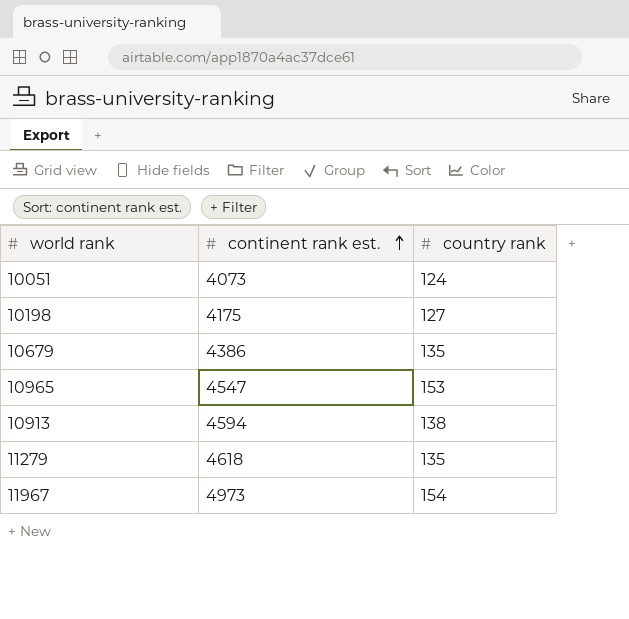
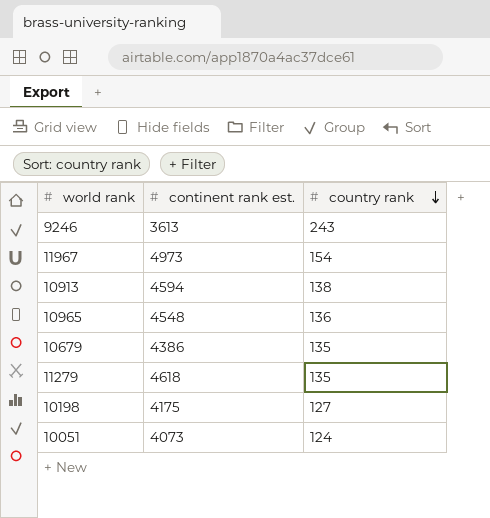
row order: continent rank est. ascending -> country rank descending
row 9246: none -> 3613 | 243
10965 | continent rank est.: 4547 -> 4548
10965 | country rank: 153 -> 136

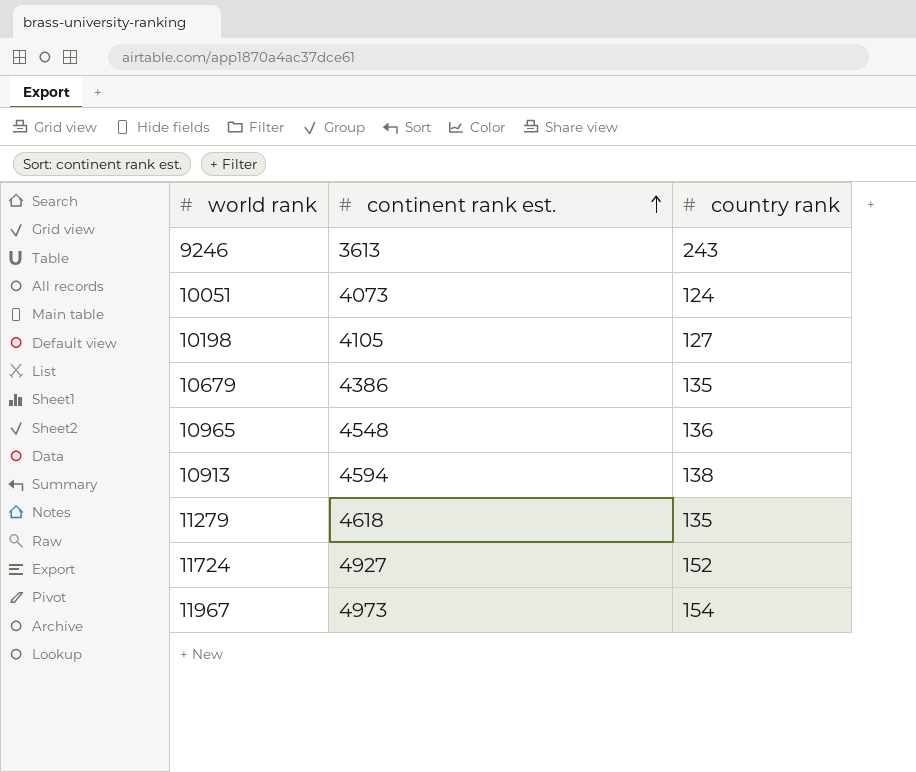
row order: country rank descending -> continent rank est. ascending
10198 | continent rank est.: 4175 -> 4105
row 11724: none -> 4927 | 152

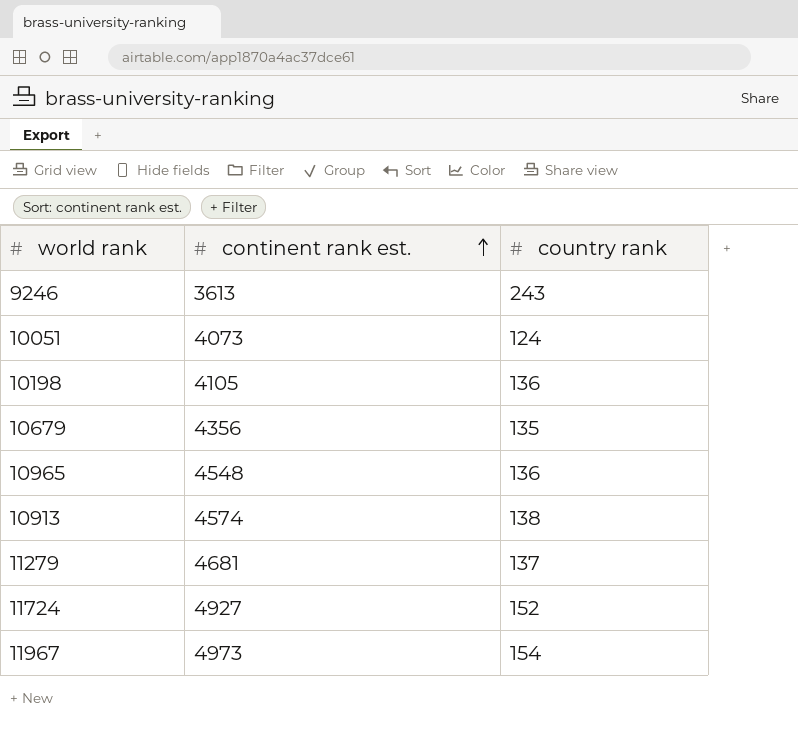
10198 | country rank: 127 -> 136
10679 | continent rank est.: 4386 -> 4356
10913 | continent rank est.: 4594 -> 4574
11279 | continent rank est.: 4618 -> 4681
11279 | country rank: 135 -> 137

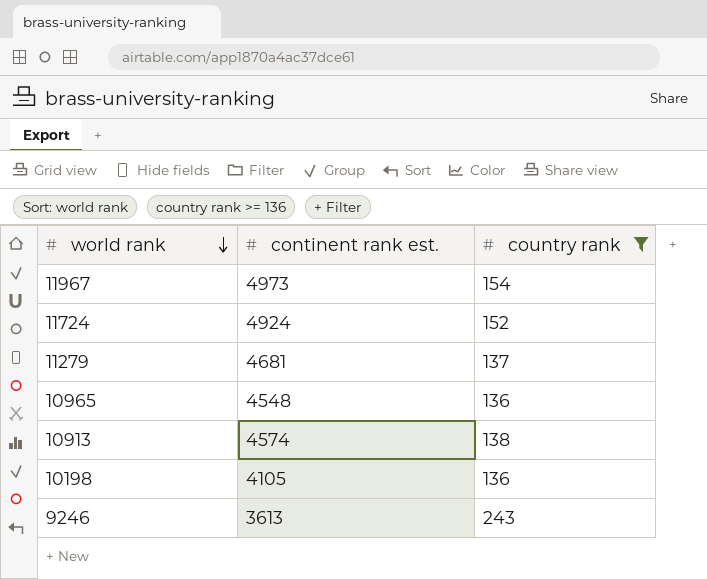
filter: none -> country rank >= 136
row order: continent rank est. ascending -> world rank descending
11724 | continent rank est.: 4927 -> 4924

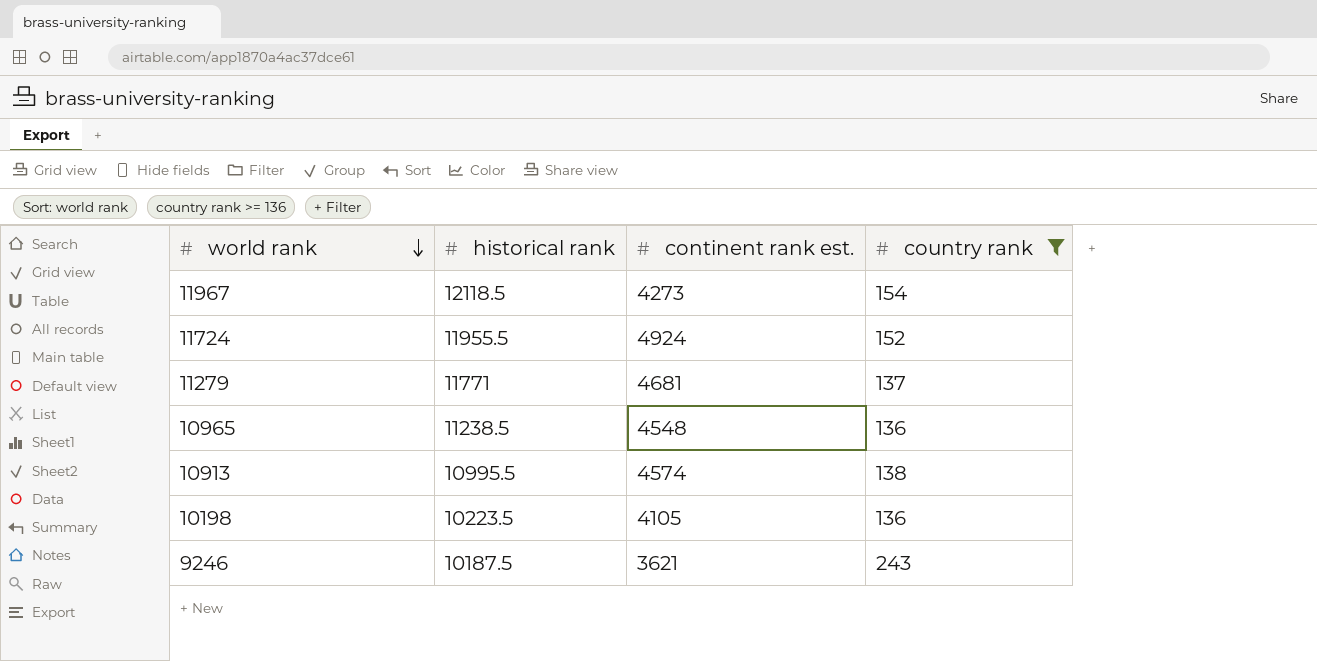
column historical rank | position: none -> 2
11967 | continent rank est.: 4973 -> 4273
9246 | continent rank est.: 3613 -> 3621

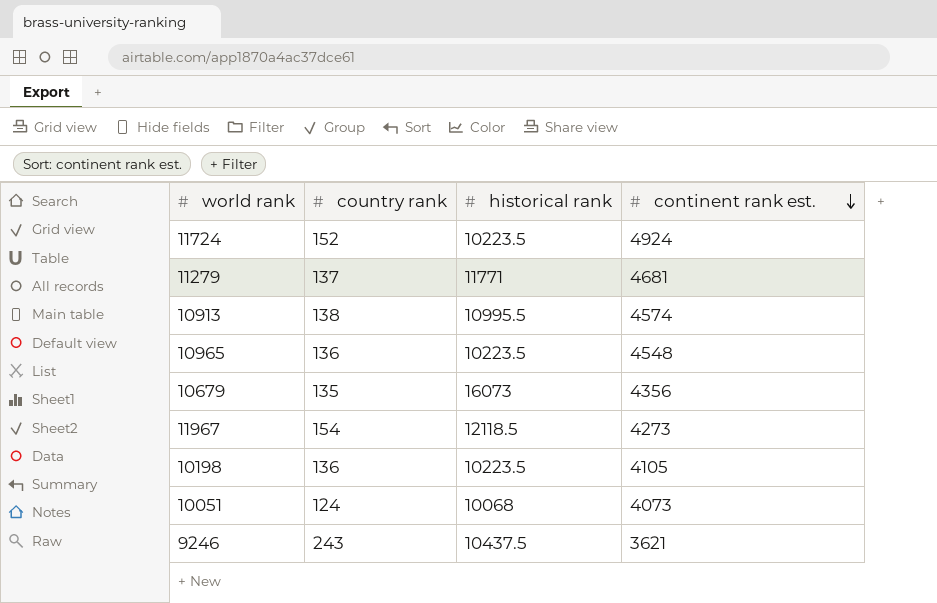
filter: country rank >= 136 -> none
row order: world rank descending -> continent rank est. descending
column country rank | position: 4 -> 2
11724 | historical rank: 11955.5 -> 10223.5
10965 | historical rank: 11238.5 -> 10223.5
9246 | historical rank: 10187.5 -> 10437.5

